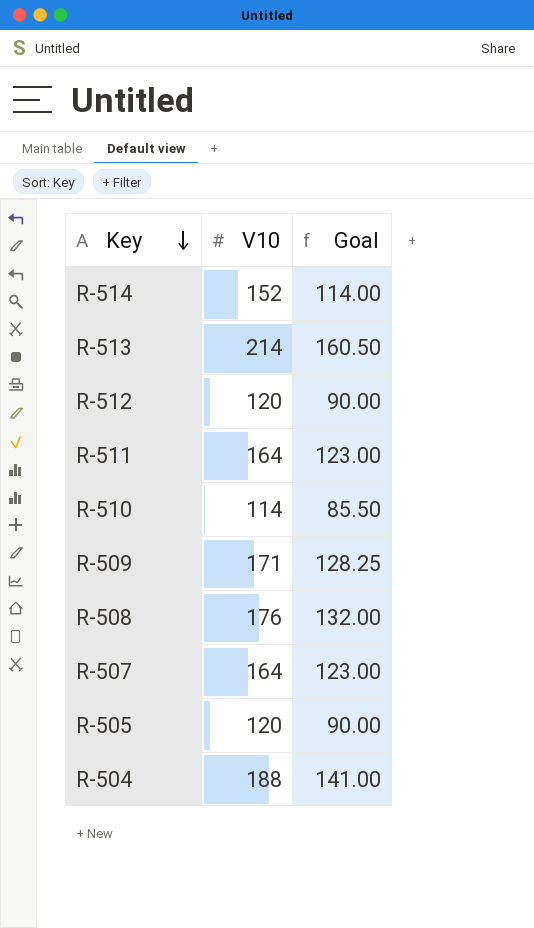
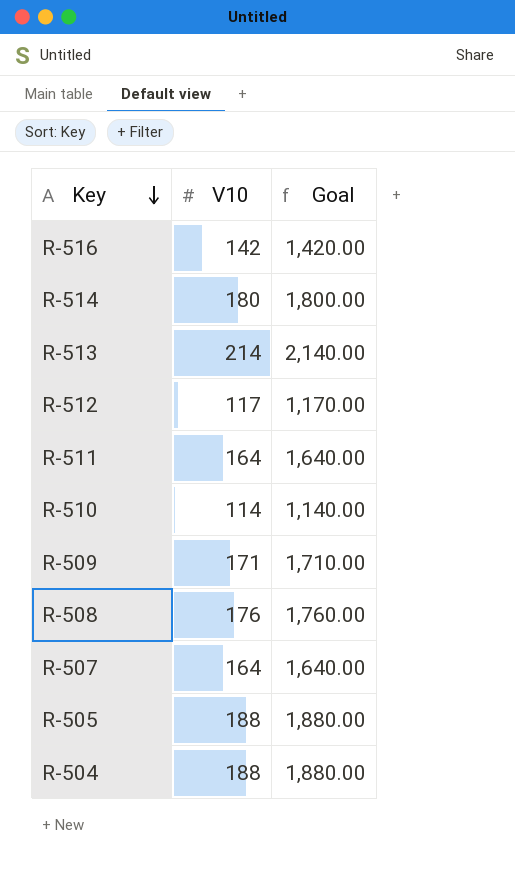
column Goal | formula: [V10] * 0.75 -> [V10] * 10
row R-516: none -> 142 | 1,420.00
R-514 | V10: 152 -> 180
R-512 | V10: 120 -> 117
R-505 | V10: 120 -> 188

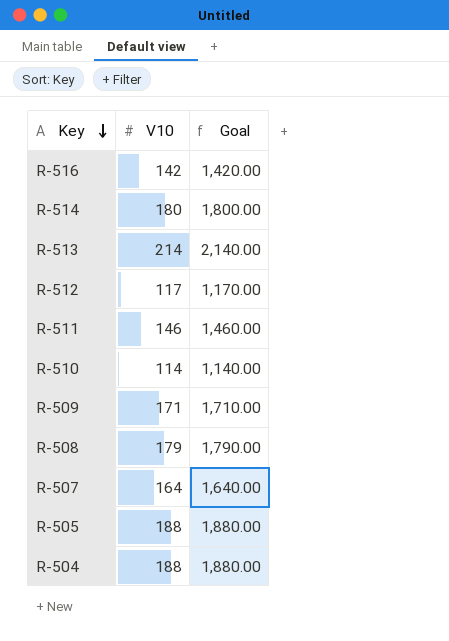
R-511 | V10: 164 -> 146
R-511 | Goal: 1,640.00 -> 1,460.00
R-508 | V10: 176 -> 179
R-508 | Goal: 1,760.00 -> 1,790.00

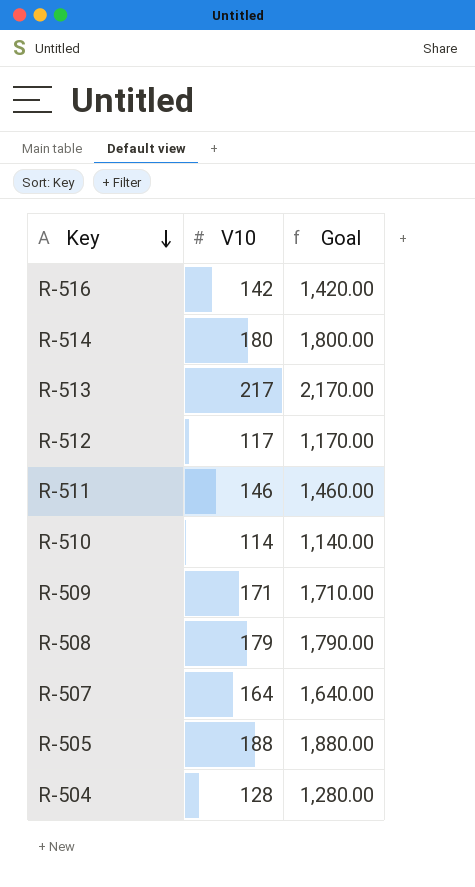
R-513 | V10: 214 -> 217
R-513 | Goal: 2,140.00 -> 2,170.00
R-504 | V10: 188 -> 128
R-504 | Goal: 1,880.00 -> 1,280.00

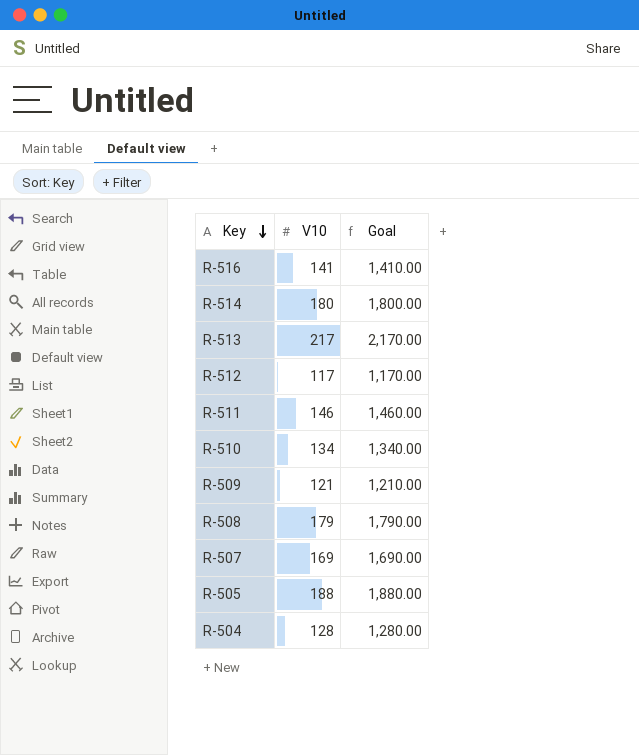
R-516 | V10: 142 -> 141
R-516 | Goal: 1,420.00 -> 1,410.00
R-510 | V10: 114 -> 134
R-510 | Goal: 1,140.00 -> 1,340.00
R-509 | V10: 171 -> 121
R-509 | Goal: 1,710.00 -> 1,210.00
R-507 | V10: 164 -> 169
R-507 | Goal: 1,640.00 -> 1,690.00

